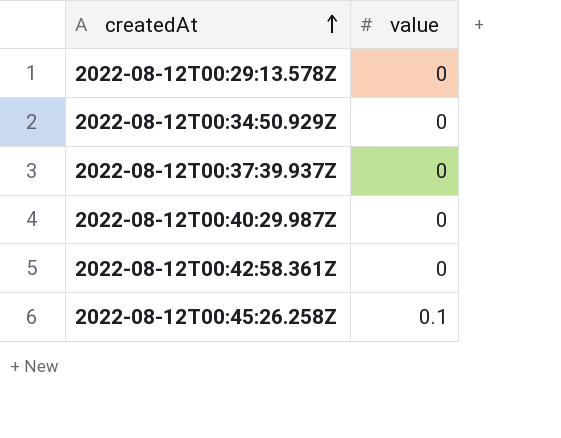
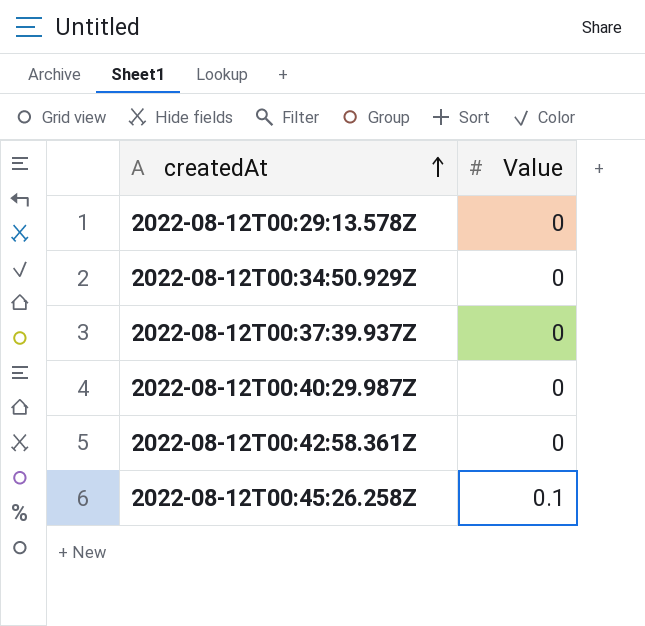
column name: value -> Value

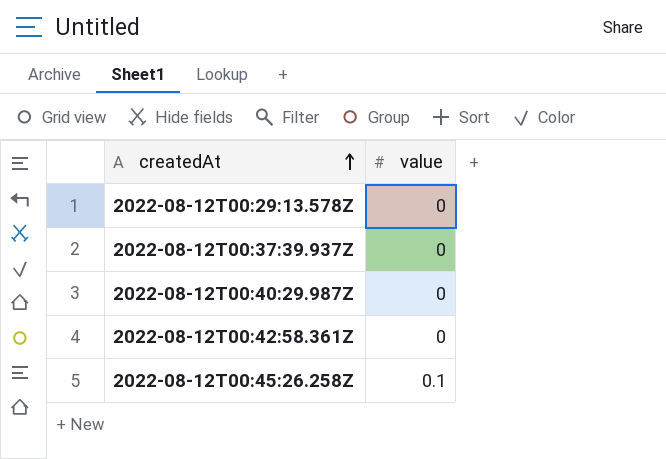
column name: Value -> value
row 2022-08-12T00:34:50.929Z: 0 -> none

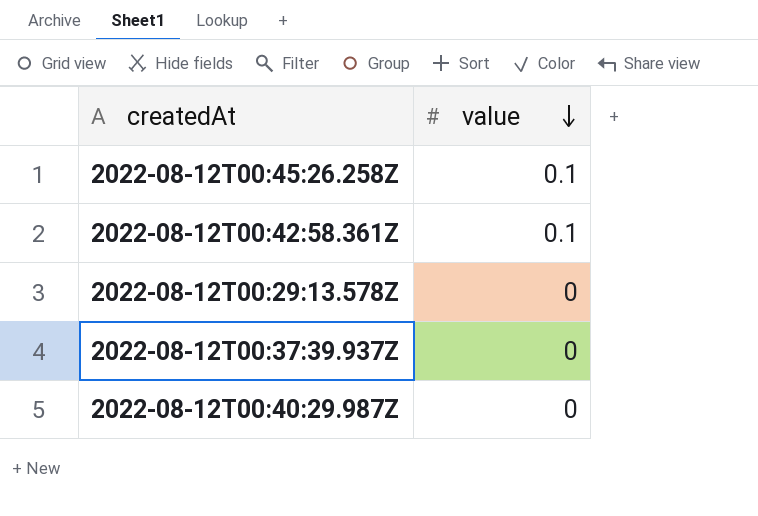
row order: createdAt ascending -> value descending
2022-08-12T00:42:58.361Z | value: 0 -> 0.1

